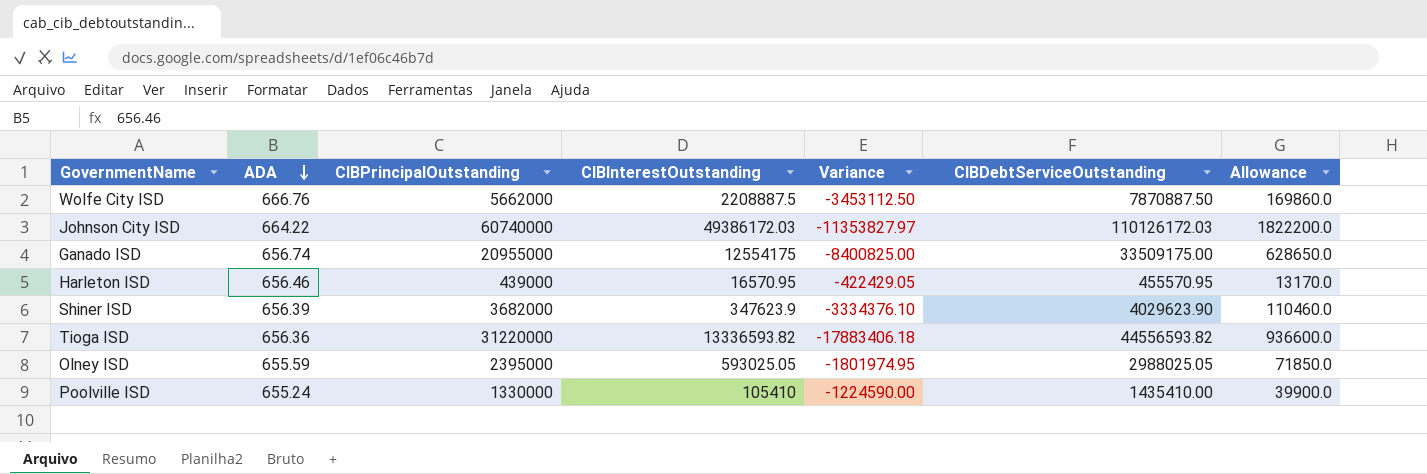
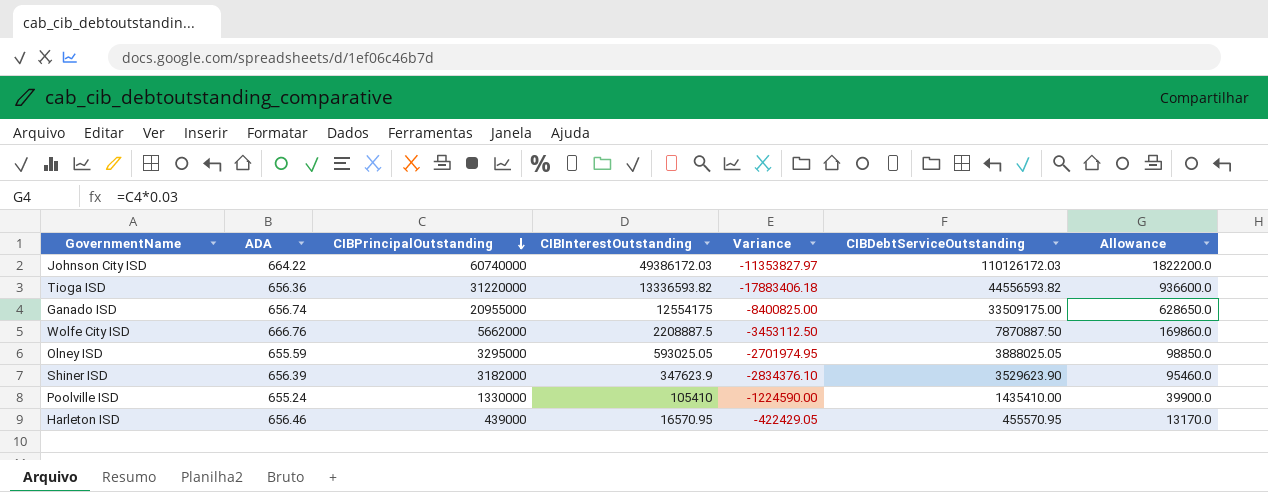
row order: ADA descending -> CIBPrincipalOutstanding descending
Olney ISD | CIBPrincipalOutstanding: 2395000 -> 3295000
Olney ISD | Variance: -1801974.95 -> -2701974.95
Olney ISD | CIBDebtServiceOutstanding: 2988025.05 -> 3888025.05
Olney ISD | Allowance: 71850.0 -> 98850.0
Shiner ISD | CIBPrincipalOutstanding: 3682000 -> 3182000
Shiner ISD | Variance: -3334376.10 -> -2834376.10
Shiner ISD | CIBDebtServiceOutstanding: 4029623.90 -> 3529623.90
Shiner ISD | Allowance: 110460.0 -> 95460.0

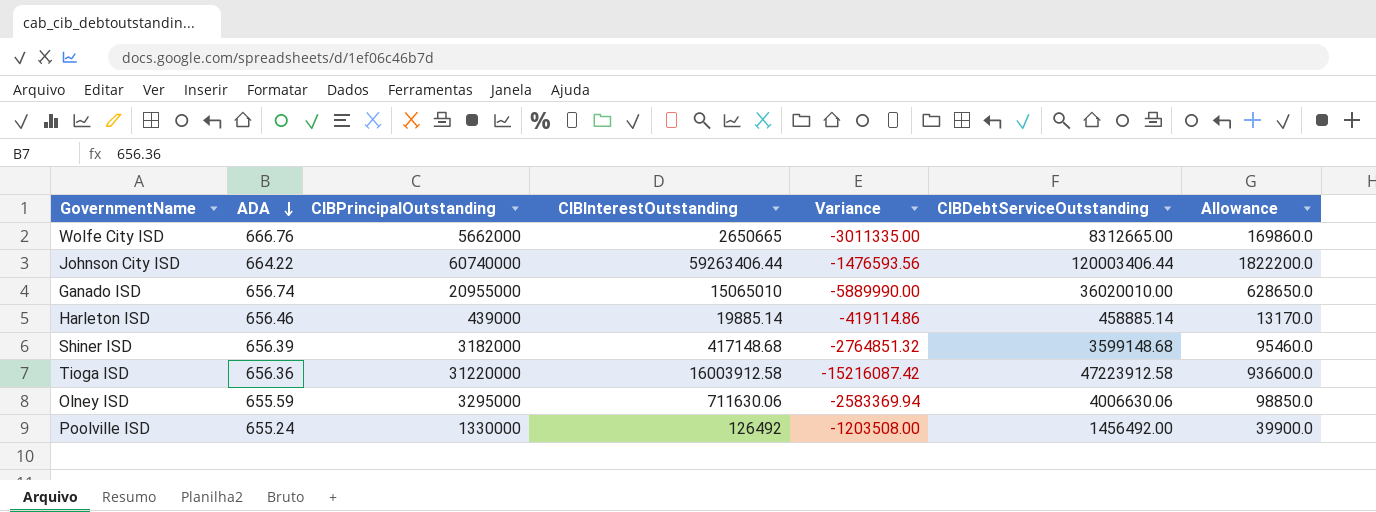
row order: CIBPrincipalOutstanding descending -> ADA descending
Wolfe City ISD | CIBInterestOutstanding: 2208887.5 -> 2650665
Wolfe City ISD | Variance: -3453112.50 -> -3011335.00
Wolfe City ISD | CIBDebtServiceOutstanding: 7870887.50 -> 8312665.00
Johnson City ISD | CIBInterestOutstanding: 49386172.03 -> 59263406.44
Johnson City ISD | Variance: -11353827.97 -> -1476593.56
Johnson City ISD | CIBDebtServiceOutstanding: 110126172.03 -> 120003406.44
Ganado ISD | CIBInterestOutstanding: 12554175 -> 15065010
Ganado ISD | Variance: -8400825.00 -> -5889990.00
Ganado ISD | CIBDebtServiceOutstanding: 33509175.00 -> 36020010.00
Harleton ISD | CIBInterestOutstanding: 16570.95 -> 19885.14
Harleton ISD | Variance: -422429.05 -> -419114.86
Harleton ISD | CIBDebtServiceOutstanding: 455570.95 -> 458885.14
Shiner ISD | CIBInterestOutstanding: 347623.9 -> 417148.68
Shiner ISD | Variance: -2834376.10 -> -2764851.32
Shiner ISD | CIBDebtServiceOutstanding: 3529623.90 -> 3599148.68
Tioga ISD | CIBInterestOutstanding: 13336593.82 -> 16003912.58
Tioga ISD | Variance: -17883406.18 -> -15216087.42
Tioga ISD | CIBDebtServiceOutstanding: 44556593.82 -> 47223912.58
Olney ISD | CIBInterestOutstanding: 593025.05 -> 711630.06
Olney ISD | Variance: -2701974.95 -> -2583369.94
Olney ISD | CIBDebtServiceOutstanding: 3888025.05 -> 4006630.06
Poolville ISD | CIBInterestOutstanding: 105410 -> 126492
Poolville ISD | Variance: -1224590.00 -> -1203508.00
Poolville ISD | CIBDebtServiceOutstanding: 1435410.00 -> 1456492.00

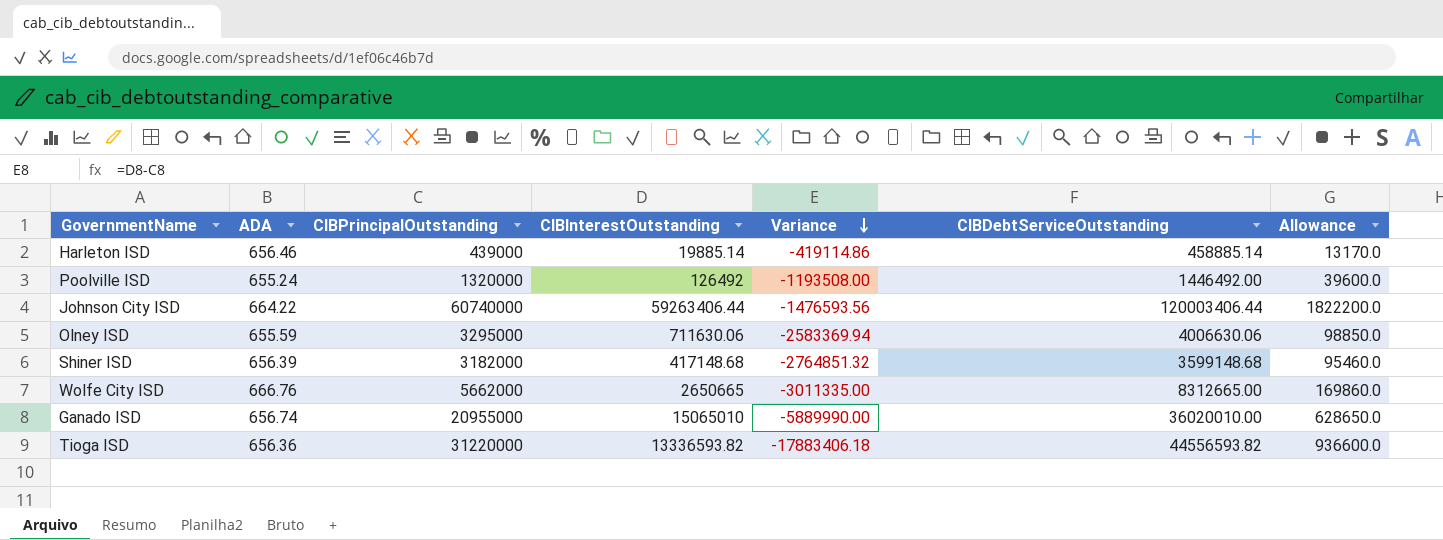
row order: ADA descending -> Variance descending
Poolville ISD | CIBPrincipalOutstanding: 1330000 -> 1320000
Poolville ISD | Variance: -1203508.00 -> -1193508.00
Poolville ISD | CIBDebtServiceOutstanding: 1456492.00 -> 1446492.00
Poolville ISD | Allowance: 39900.0 -> 39600.0
Tioga ISD | CIBInterestOutstanding: 16003912.58 -> 13336593.82
Tioga ISD | Variance: -15216087.42 -> -17883406.18
Tioga ISD | CIBDebtServiceOutstanding: 47223912.58 -> 44556593.82

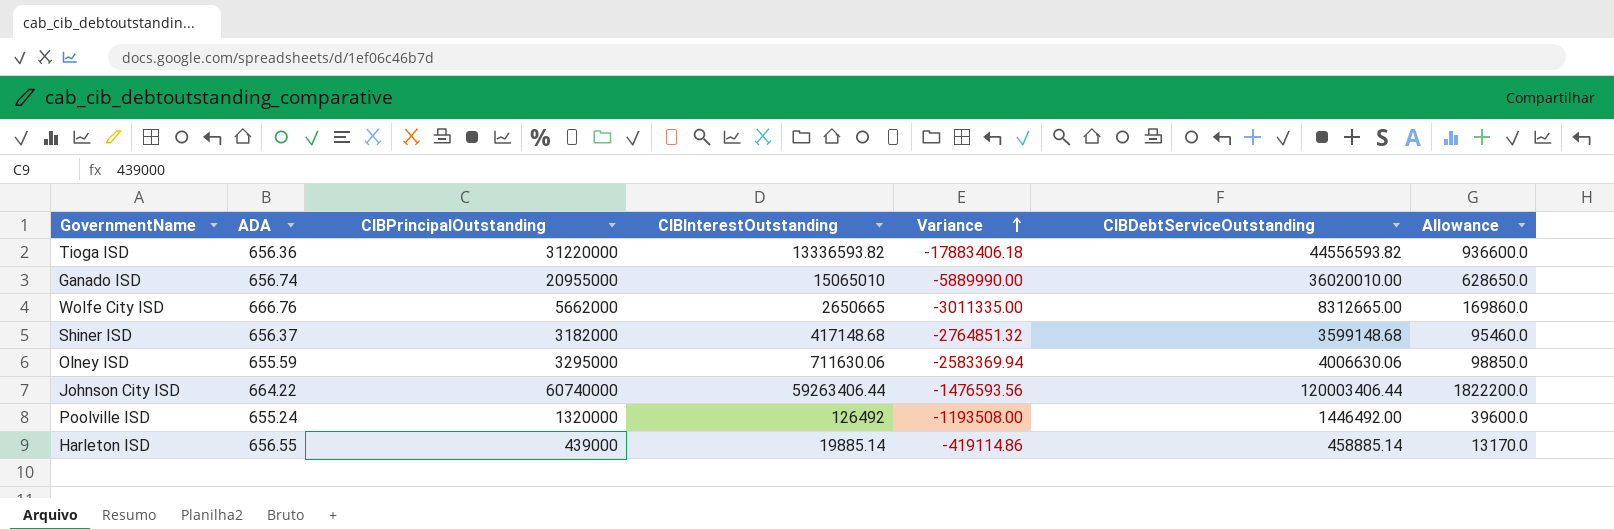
row order: Variance descending -> Variance ascending
Shiner ISD | ADA: 656.39 -> 656.37
Harleton ISD | ADA: 656.46 -> 656.55

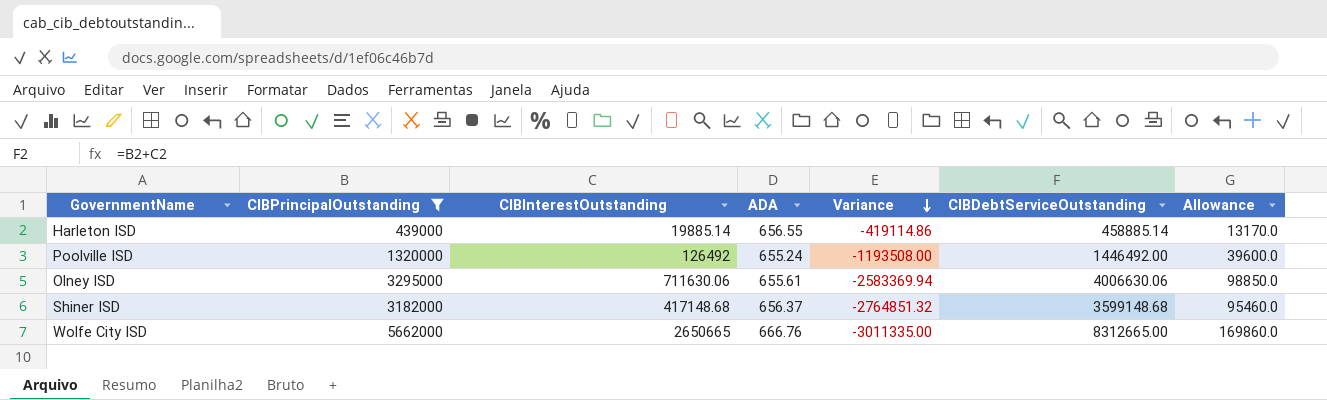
filter: none -> CIBPrincipalOutstanding <= 5662000
row order: Variance ascending -> Variance descending
column ADA | position: 2 -> 4
Olney ISD | ADA: 655.59 -> 655.61

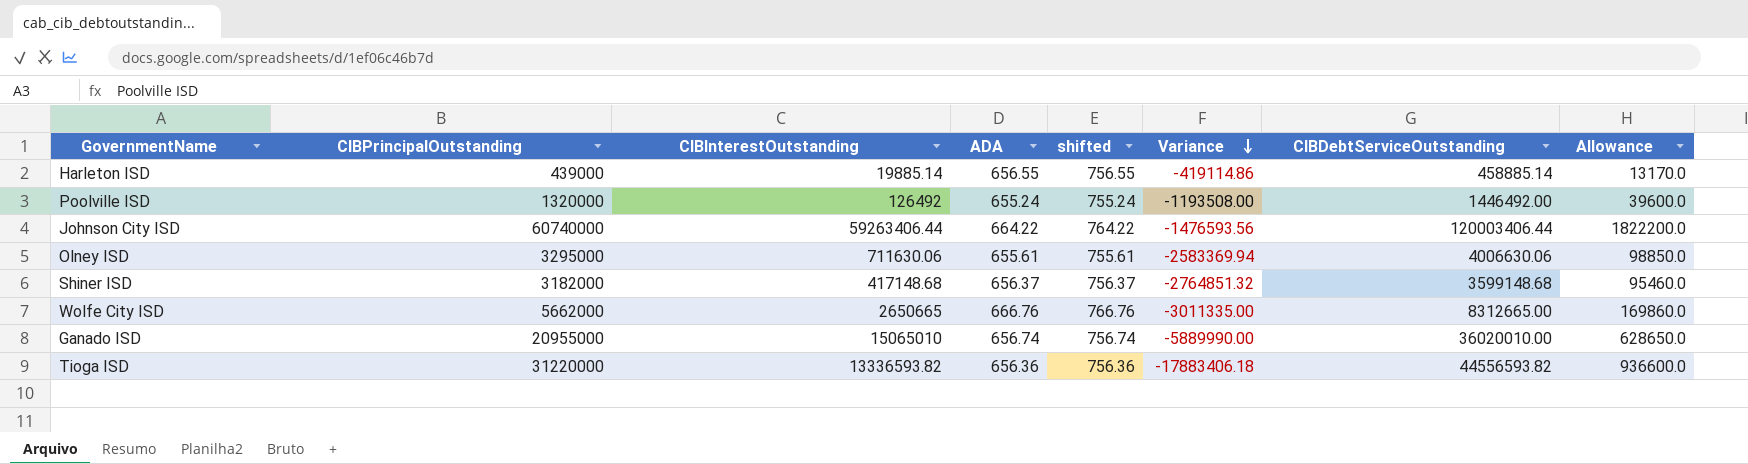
filter: CIBPrincipalOutstanding <= 5662000 -> none
column shifted | formula: none -> [ADA] + 100

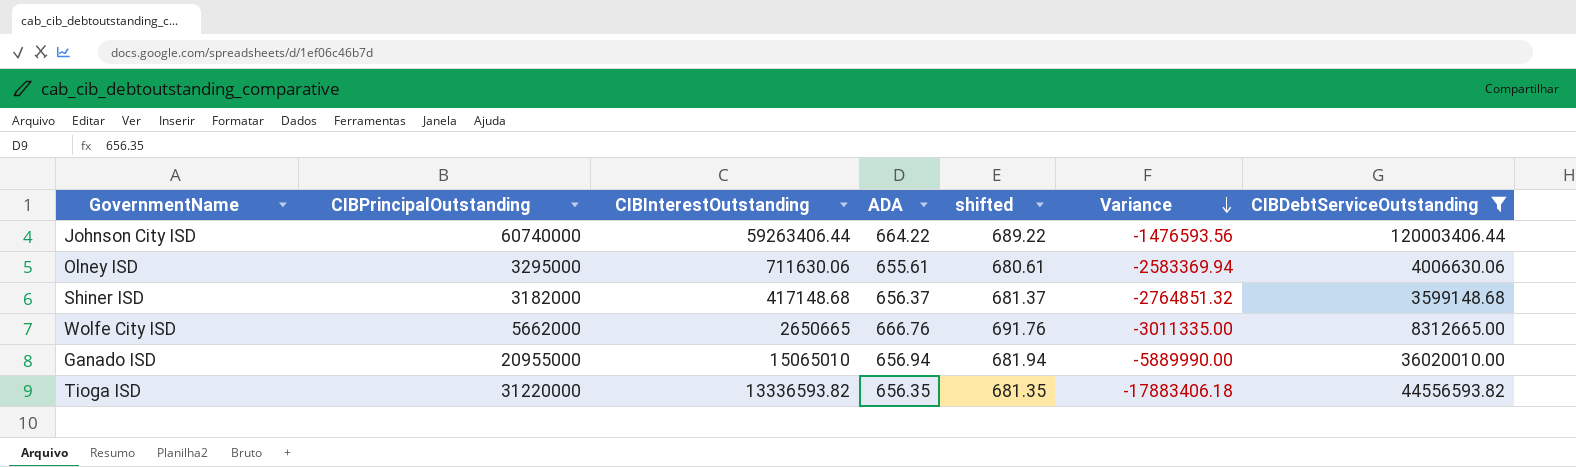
filter: none -> CIBDebtServiceOutstanding >= 3599148.68
column Allowance | formula: [CIBPrincipalOutstanding] * 0.03 -> none
column shifted | formula: [ADA] + 100 -> [ADA] + 25
Ganado ISD | ADA: 656.74 -> 656.94
Tioga ISD | ADA: 656.36 -> 656.35

